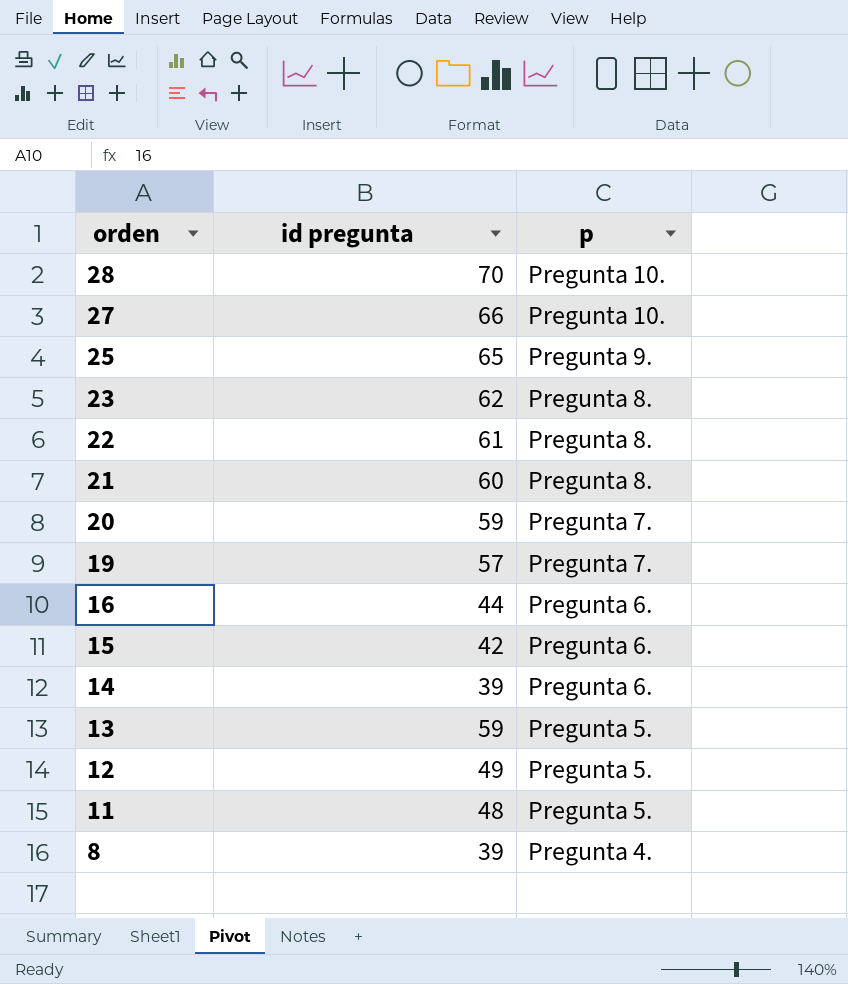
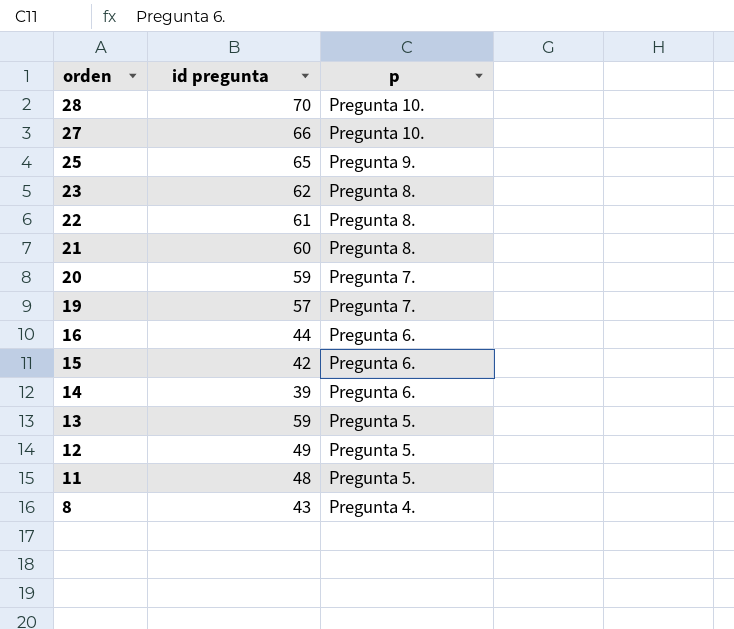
8 | id pregunta: 39 -> 43

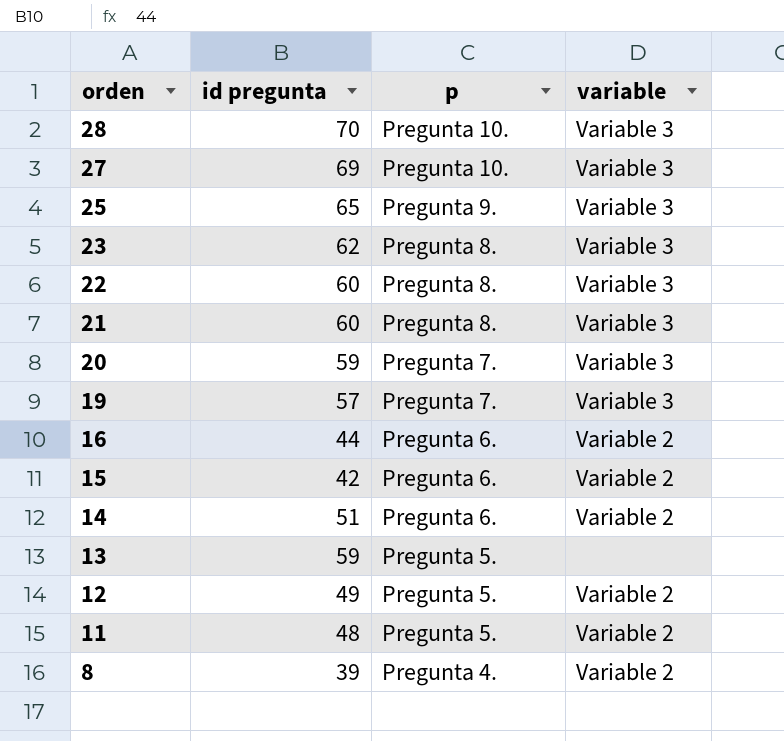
column variable | position: none -> 4
27 | id pregunta: 66 -> 69
22 | id pregunta: 61 -> 60
14 | id pregunta: 39 -> 51
8 | id pregunta: 43 -> 39

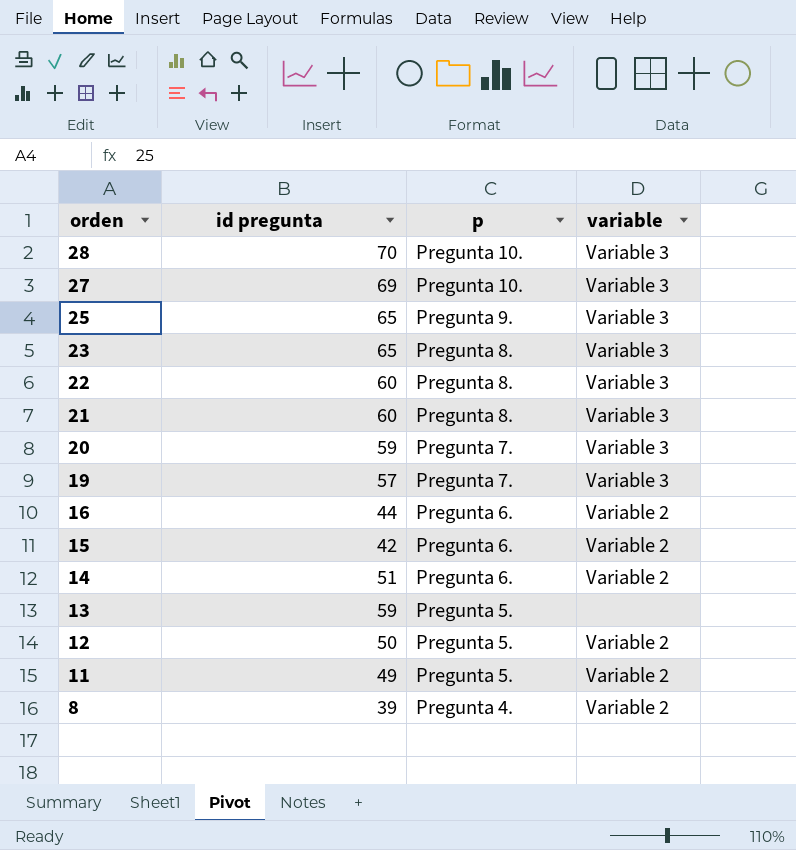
23 | id pregunta: 62 -> 65
12 | id pregunta: 49 -> 50
11 | id pregunta: 48 -> 49

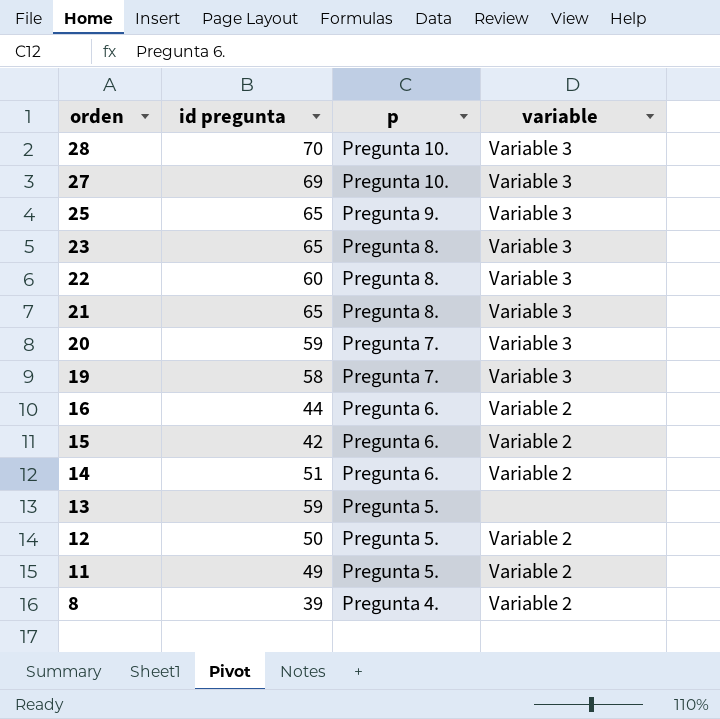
21 | id pregunta: 60 -> 65
19 | id pregunta: 57 -> 58

